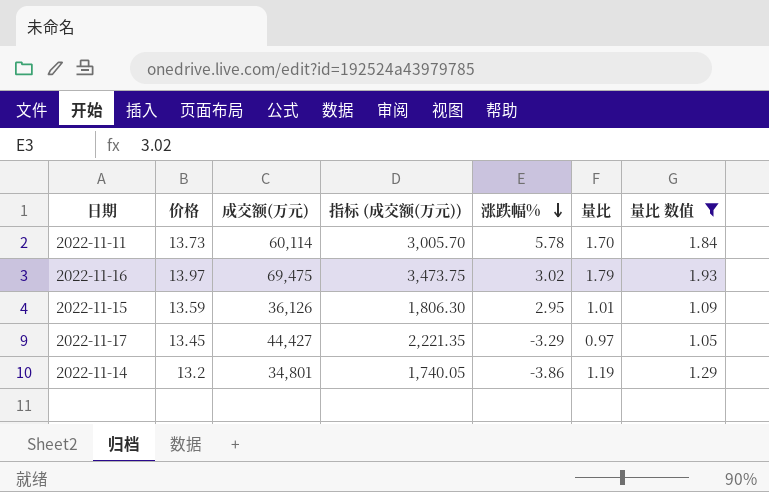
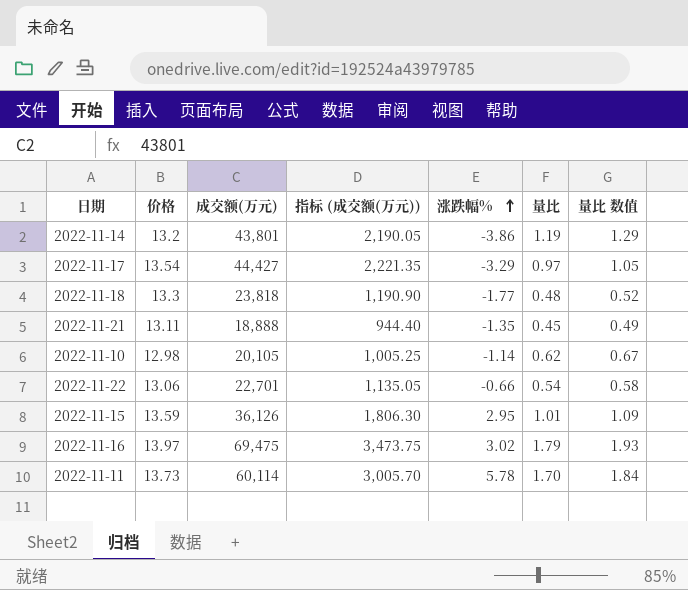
filter: 量比 数值 >= 1.05 -> none
row order: 涨跌幅% descending -> 涨跌幅% ascending
2022-11-14 | 成交额(万元): 34,801 -> 43,801
2022-11-14 | 指标 (成交额(万元)): 1,740.05 -> 2,190.05
2022-11-17 | 价格: 13.45 -> 13.54

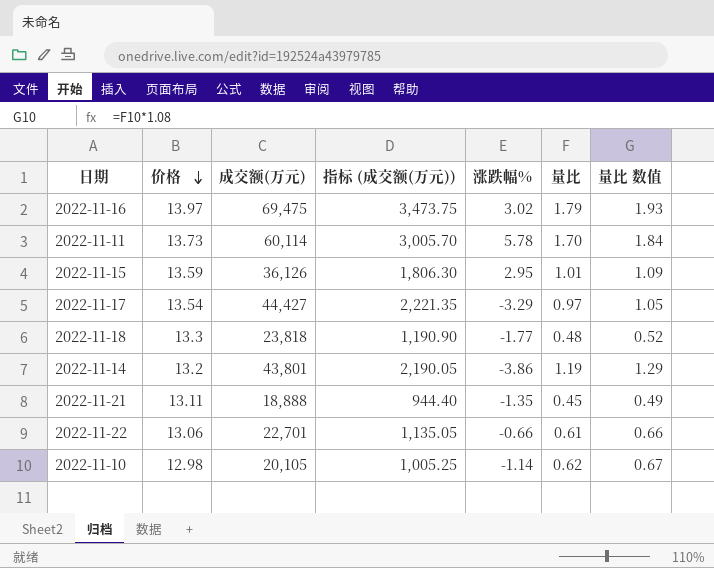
row order: 涨跌幅% ascending -> 价格 descending
2022-11-22 | 量比: 0.54 -> 0.61
2022-11-22 | 量比 数值: 0.58 -> 0.66

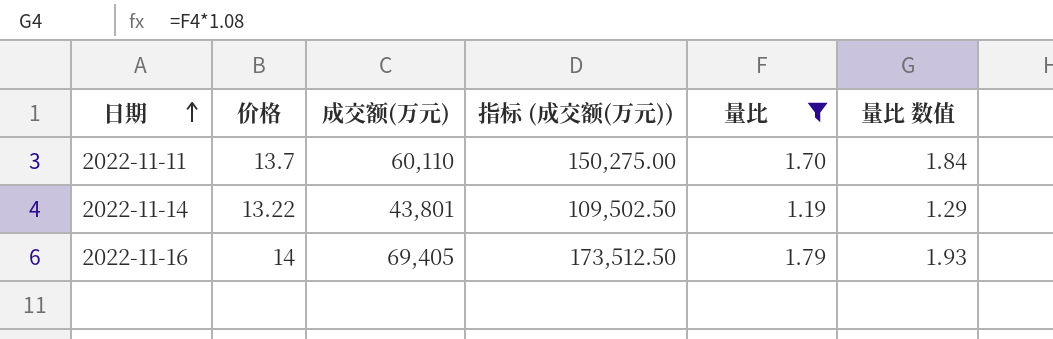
filter: none -> 量比 >= 1.19
row order: 价格 descending -> 日期 ascending
column 涨跌幅% | position: 5 -> none
column 指标 (成交额(万元)) | formula: [成交额(万元)] * 0.05 -> [成交额(万元)] * 2.5
2022-11-11 | 价格: 13.73 -> 13.7
2022-11-11 | 成交额(万元): 60,114 -> 60,110
2022-11-14 | 价格: 13.2 -> 13.22
2022-11-16 | 价格: 13.97 -> 14
2022-11-16 | 成交额(万元): 69,475 -> 69,405

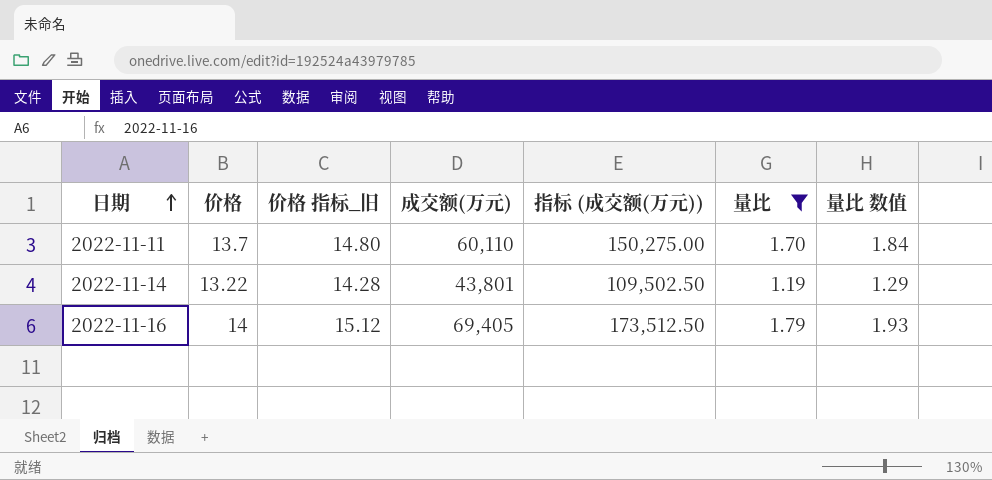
column 价格 指标_旧 | formula: none -> [价格] * 1.08

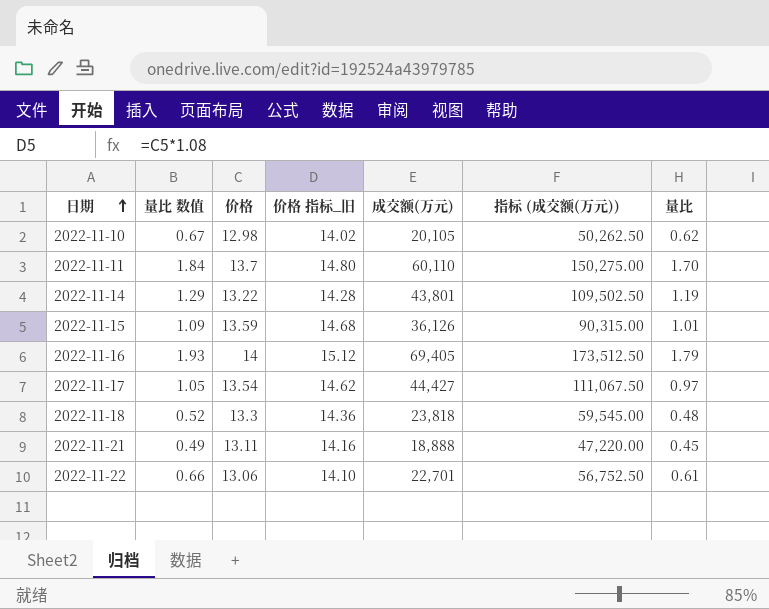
filter: 量比 >= 1.19 -> none
column 量比 数值 | position: 7 -> 2

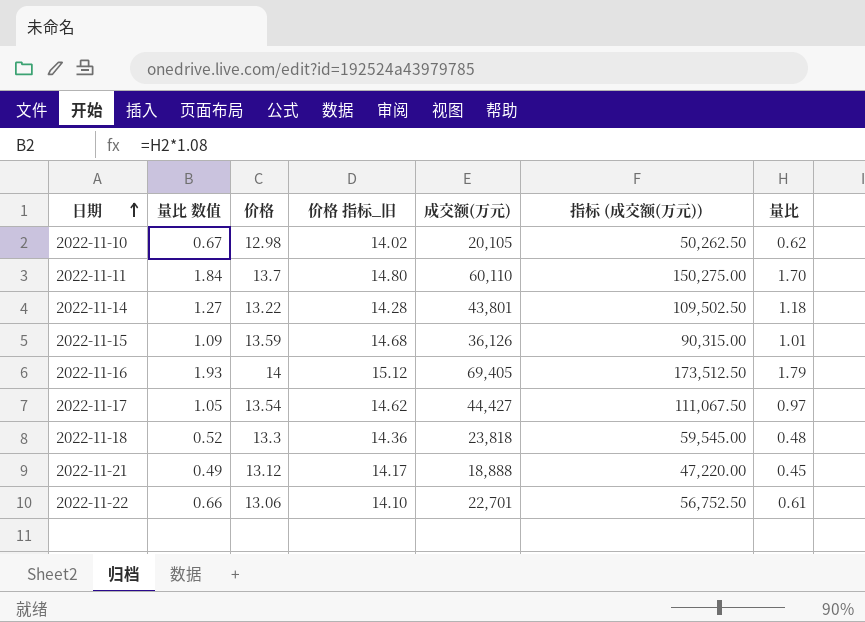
2022-11-14 | 量比 数值: 1.29 -> 1.27
2022-11-14 | 量比: 1.19 -> 1.18
2022-11-21 | 价格: 13.11 -> 13.12
2022-11-21 | 价格 指标_旧: 14.16 -> 14.17

